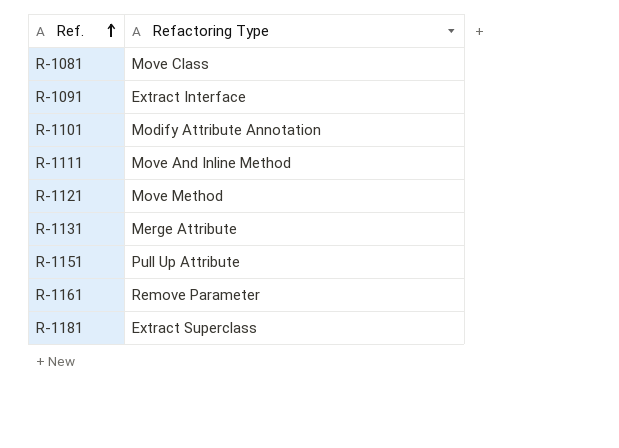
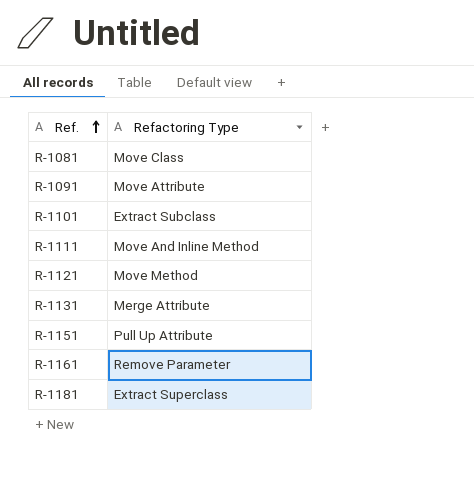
R-1091 | Refactoring Type: Extract Interface -> Move Attribute
R-1101 | Refactoring Type: Modify Attribute Annotation -> Extract Subclass

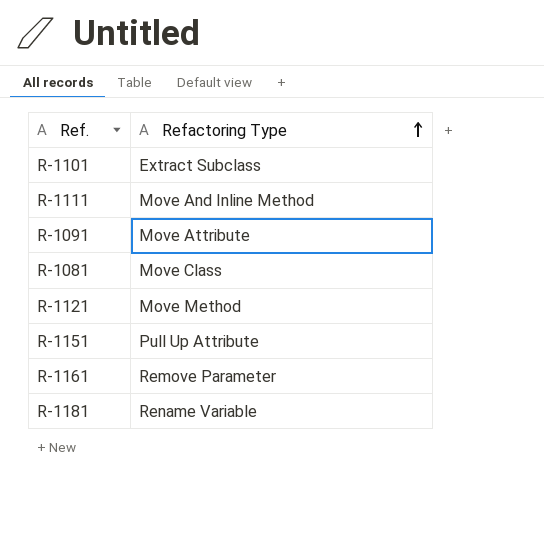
row order: Ref. ascending -> Refactoring Type ascending
row R-1131: Merge Attribute -> none
R-1181 | Refactoring Type: Extract Superclass -> Rename Variable

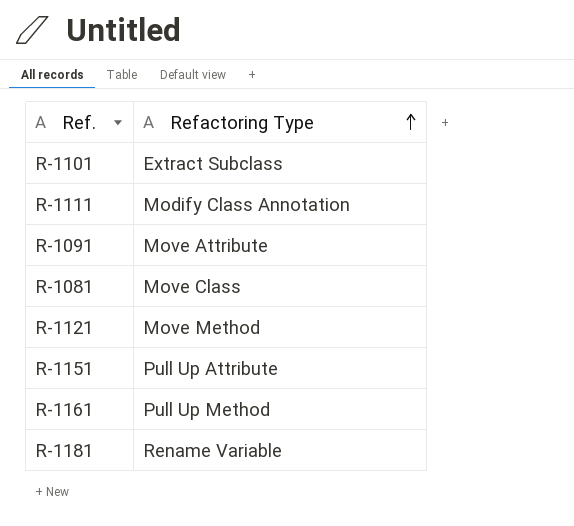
R-1111 | Refactoring Type: Move And Inline Method -> Modify Class Annotation
R-1161 | Refactoring Type: Remove Parameter -> Pull Up Method

